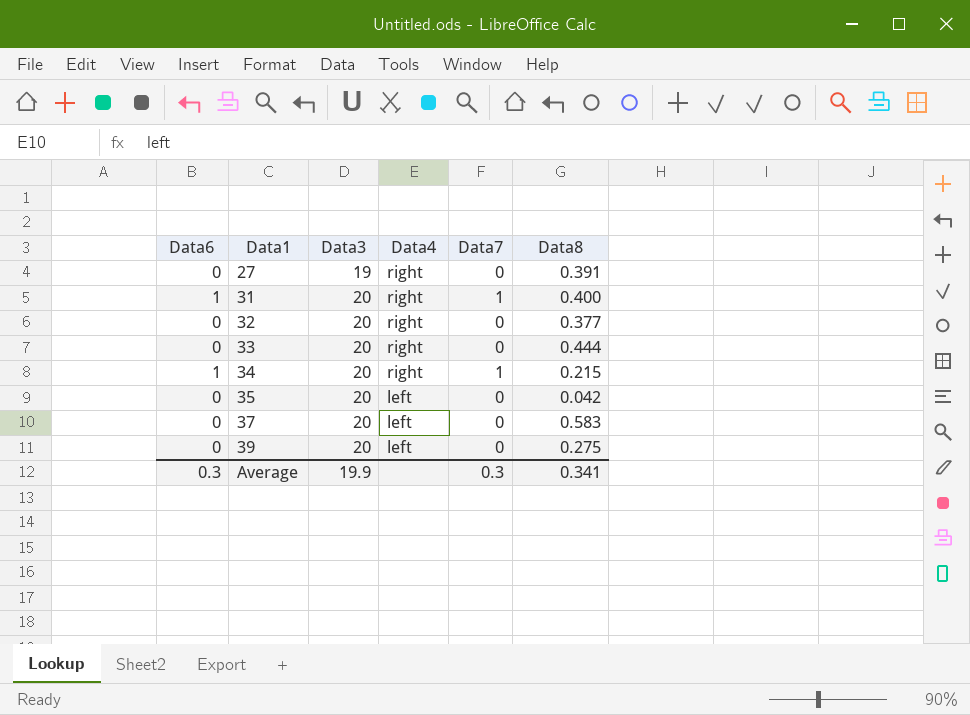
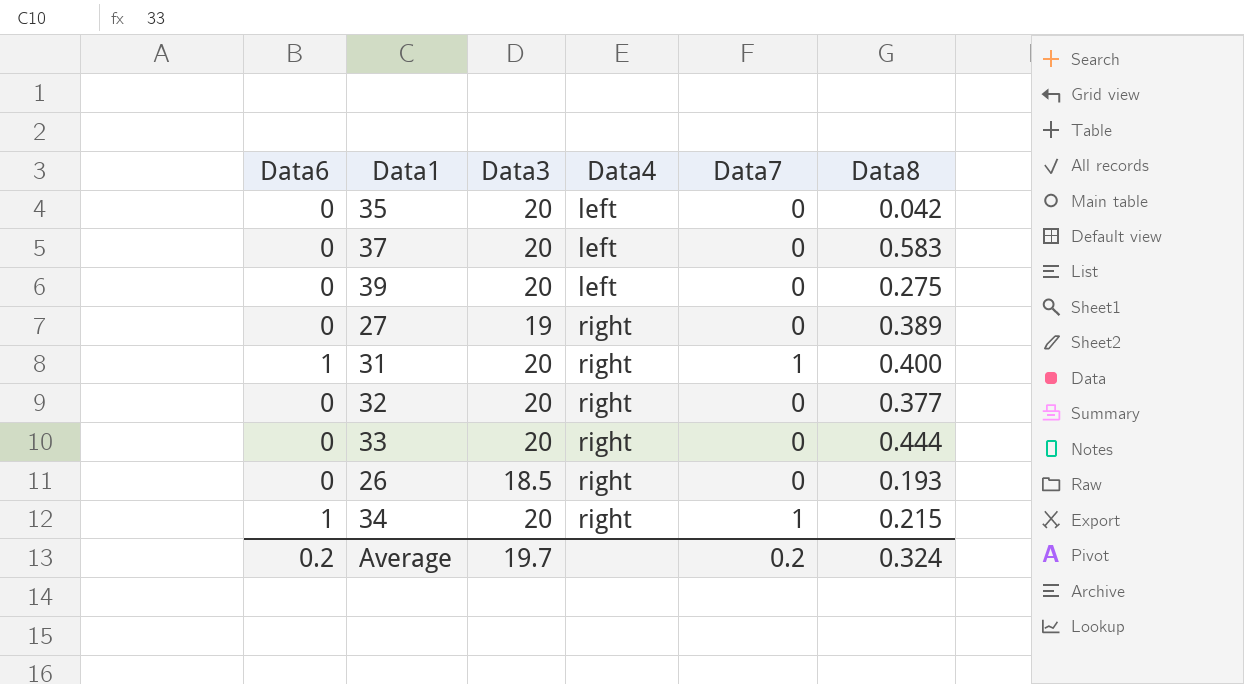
row order: Data1 ascending -> Data4 ascending
27 | Data8: 0.391 -> 0.389
row 26: none -> 0 | 18.5 | right | 0 | 0.193
Average | Data6: 0.3 -> 0.2
Average | Data3: 19.9 -> 19.7
Average | Data7: 0.3 -> 0.2
Average | Data8: 0.341 -> 0.324

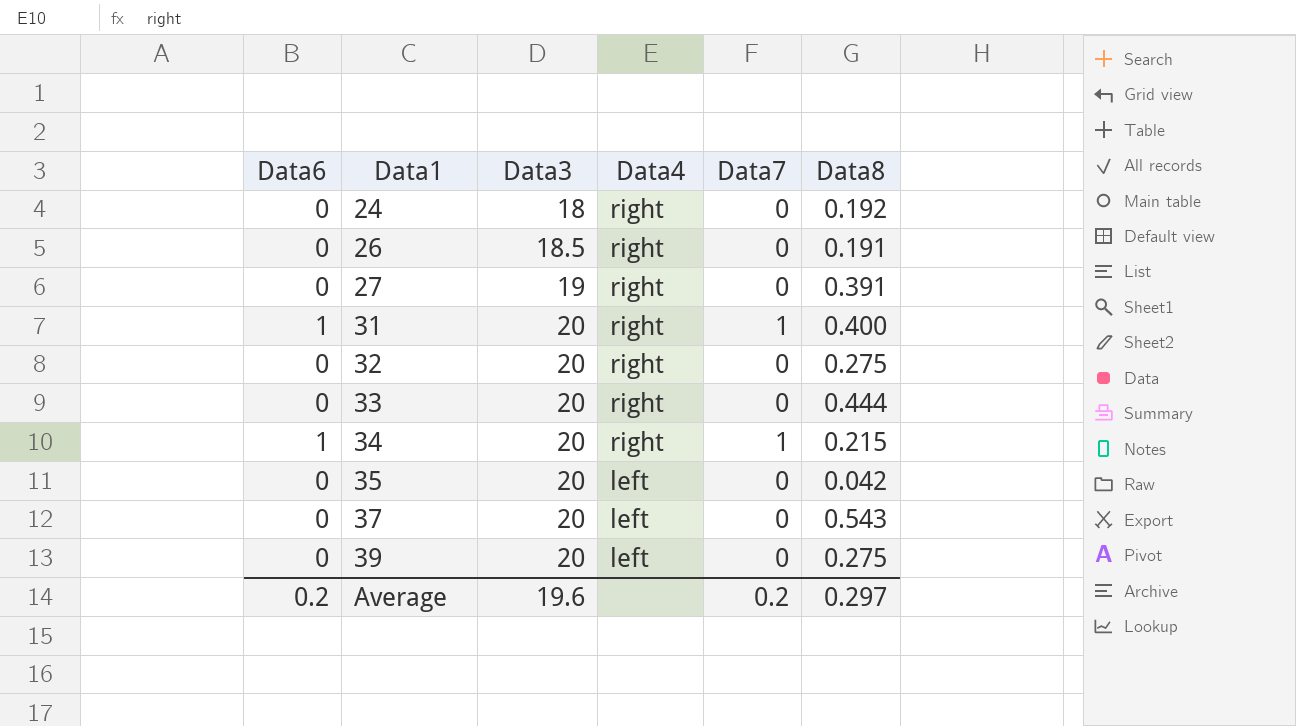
row order: Data4 ascending -> Data1 ascending
row 24: none -> 0 | 18 | right | 0 | 0.192
26 | Data8: 0.193 -> 0.191
27 | Data8: 0.389 -> 0.391
32 | Data8: 0.377 -> 0.275
37 | Data8: 0.583 -> 0.543
Average | Data3: 19.7 -> 19.6
Average | Data8: 0.324 -> 0.297

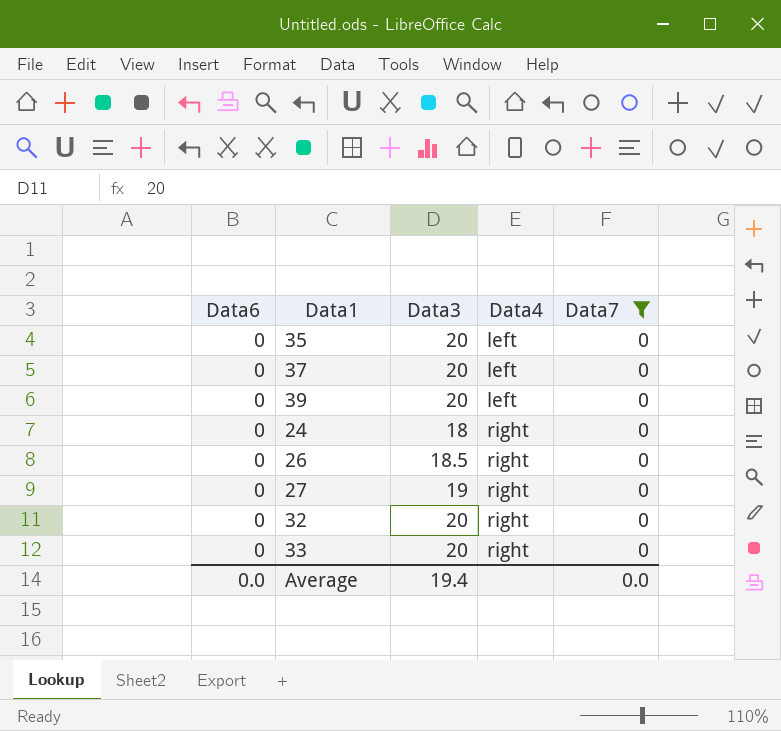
filter: none -> Data7 = 0
row order: Data1 ascending -> Data4 ascending
column Data8 | position: 6 -> none
Average | Data6: 0.2 -> 0.0
Average | Data3: 19.6 -> 19.4
Average | Data7: 0.2 -> 0.0

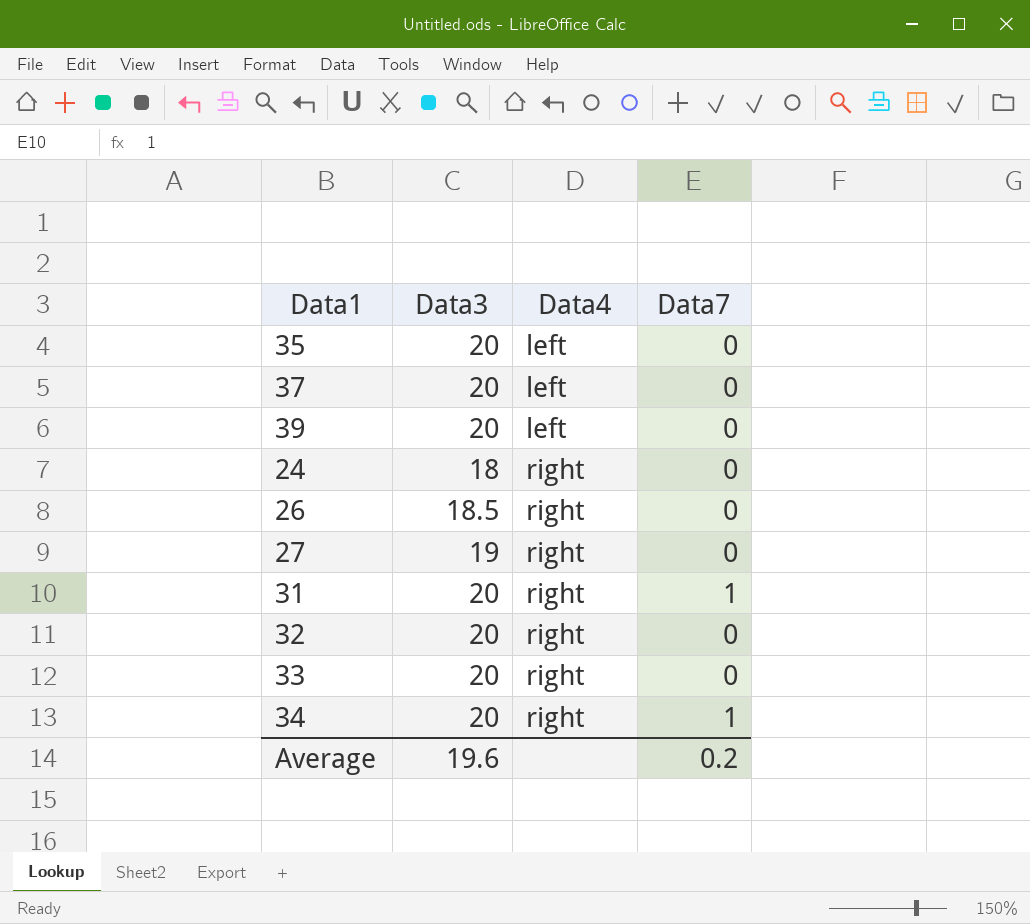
filter: Data7 = 0 -> none
column Data6 | position: 1 -> none
Average | Data3: 19.4 -> 19.6
Average | Data7: 0.0 -> 0.2

